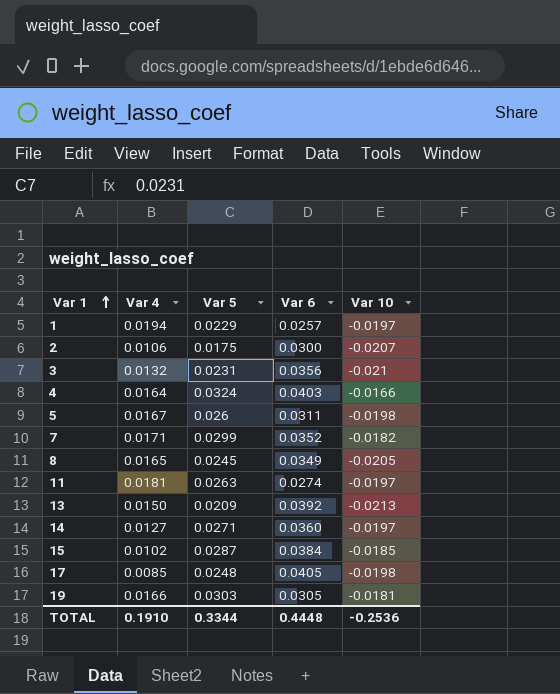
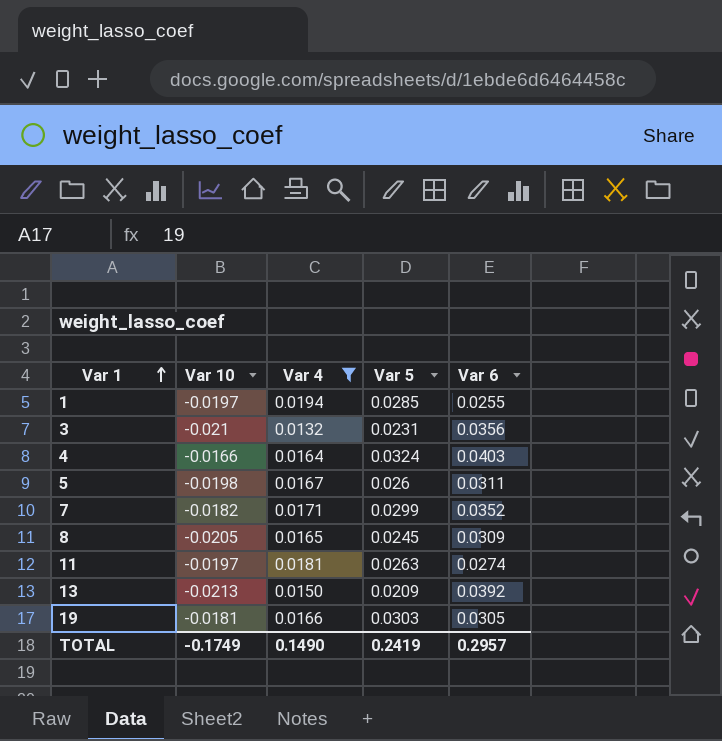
filter: none -> Var 4 >= 0.0132
column Var 10 | position: 5 -> 2
1 | Var 5: 0.0229 -> 0.0285
1 | Var 6: 0.0257 -> 0.0255
8 | Var 6: 0.0349 -> 0.0309
TOTAL | Var 10: -0.2536 -> -0.1749
TOTAL | Var 4: 0.1910 -> 0.1490
TOTAL | Var 5: 0.3344 -> 0.2419
TOTAL | Var 6: 0.4448 -> 0.2957

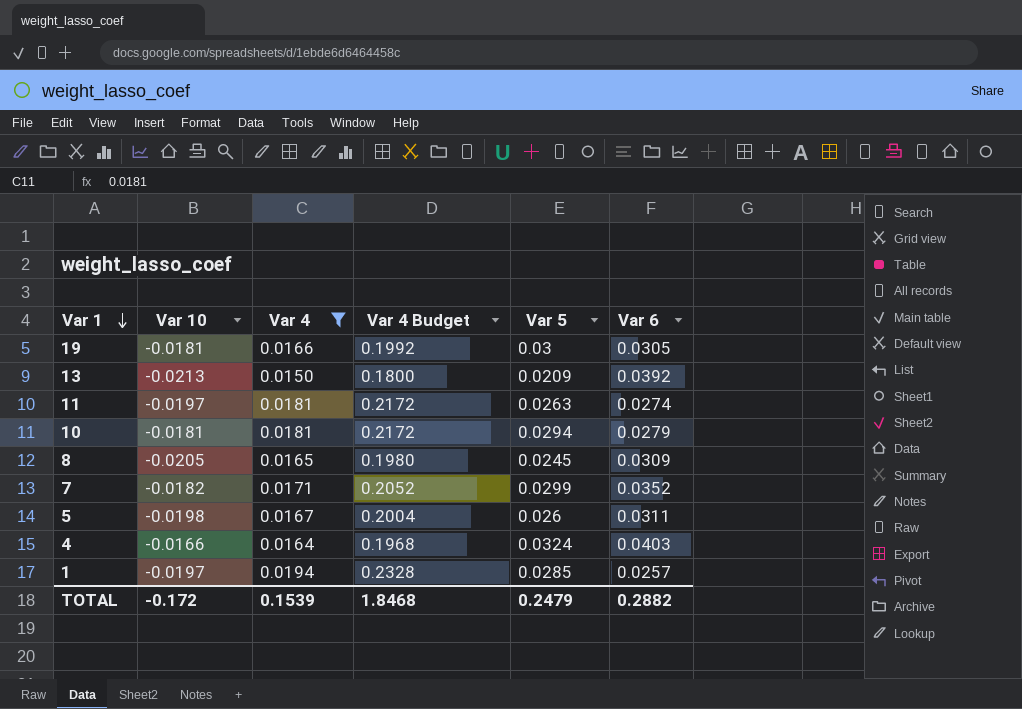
row order: Var 1 ascending -> Var 1 descending
column Var 4 Budget | formula: none -> [Var 4] * 12
row 3: -0.021 | 0.0132 | 0.0231 | 0.0356 -> none
19 | Var 5: 0.0303 -> 0.03
row 10: none -> -0.0181 | 0.0181 | 0.2172 | 0.0294 | 0.0279
1 | Var 6: 0.0255 -> 0.0257
TOTAL | Var 10: -0.1749 -> -0.172
TOTAL | Var 4: 0.1490 -> 0.1539
TOTAL | Var 5: 0.2419 -> 0.2479
TOTAL | Var 6: 0.2957 -> 0.2882

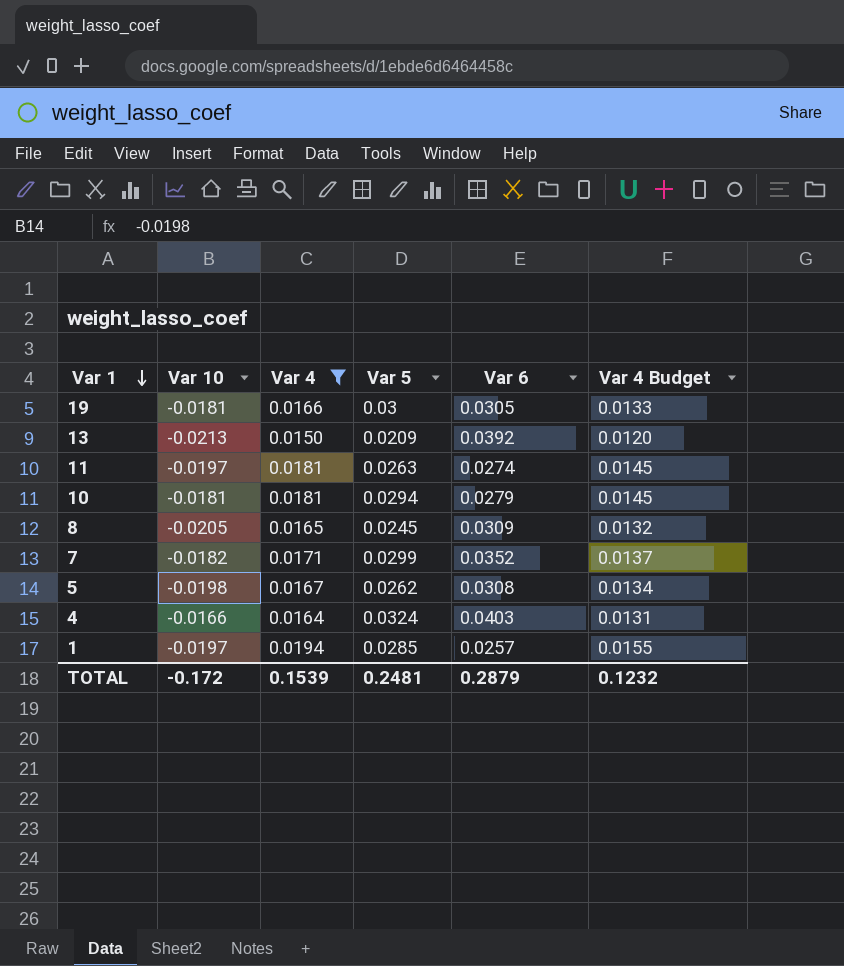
column Var 4 Budget | formula: [Var 4] * 12 -> [Var 4] * 0.8
column Var 4 Budget | position: 4 -> 6
5 | Var 5: 0.026 -> 0.0262
5 | Var 6: 0.0311 -> 0.0308
TOTAL | Var 5: 0.2479 -> 0.2481
TOTAL | Var 6: 0.2882 -> 0.2879
TOTAL | Var 4 Budget: 1.8468 -> 0.1232

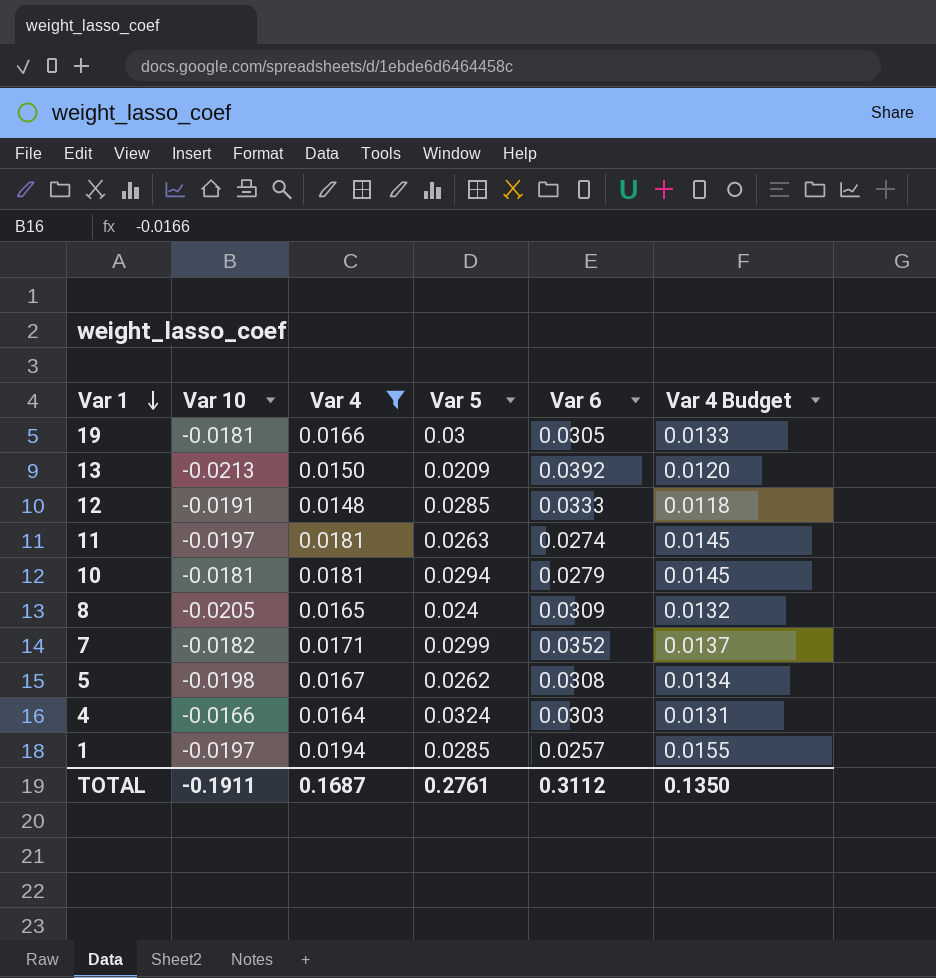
row 12: none -> -0.0191 | 0.0148 | 0.0285 | 0.0333 | 0.0118
8 | Var 5: 0.0245 -> 0.024
4 | Var 6: 0.0403 -> 0.0303
TOTAL | Var 10: -0.172 -> -0.1911
TOTAL | Var 4: 0.1539 -> 0.1687
TOTAL | Var 5: 0.2481 -> 0.2761
TOTAL | Var 6: 0.2879 -> 0.3112
TOTAL | Var 4 Budget: 0.1232 -> 0.1350

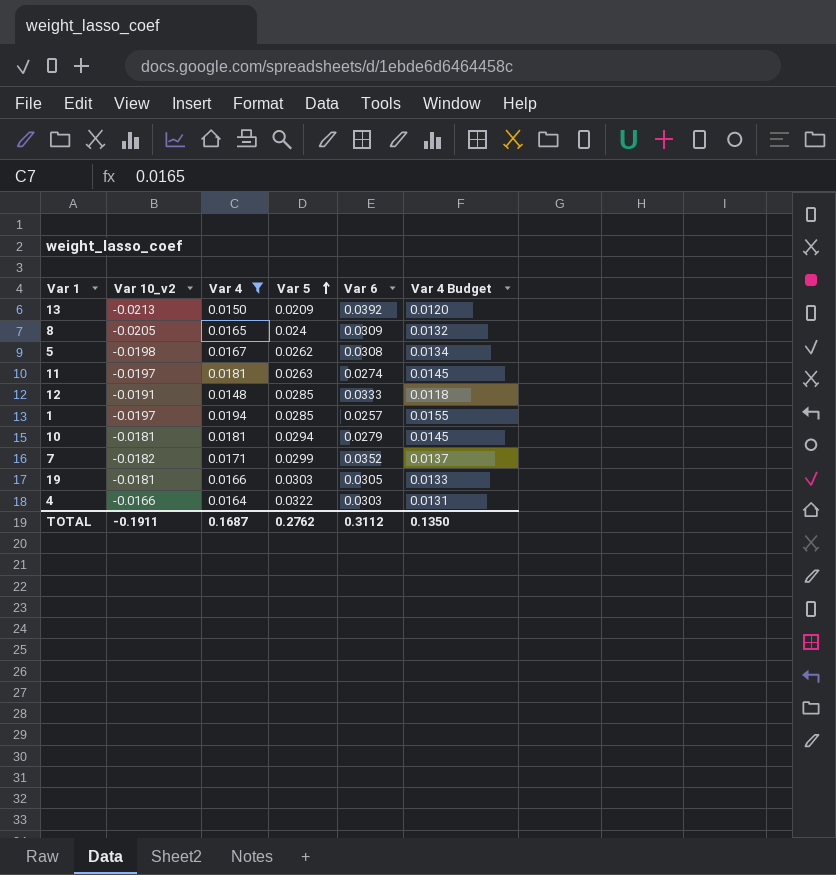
row order: Var 1 descending -> Var 5 ascending
column name: Var 10 -> Var 10_v2
19 | Var 5: 0.03 -> 0.0303
4 | Var 5: 0.0324 -> 0.0322
TOTAL | Var 5: 0.2761 -> 0.2762

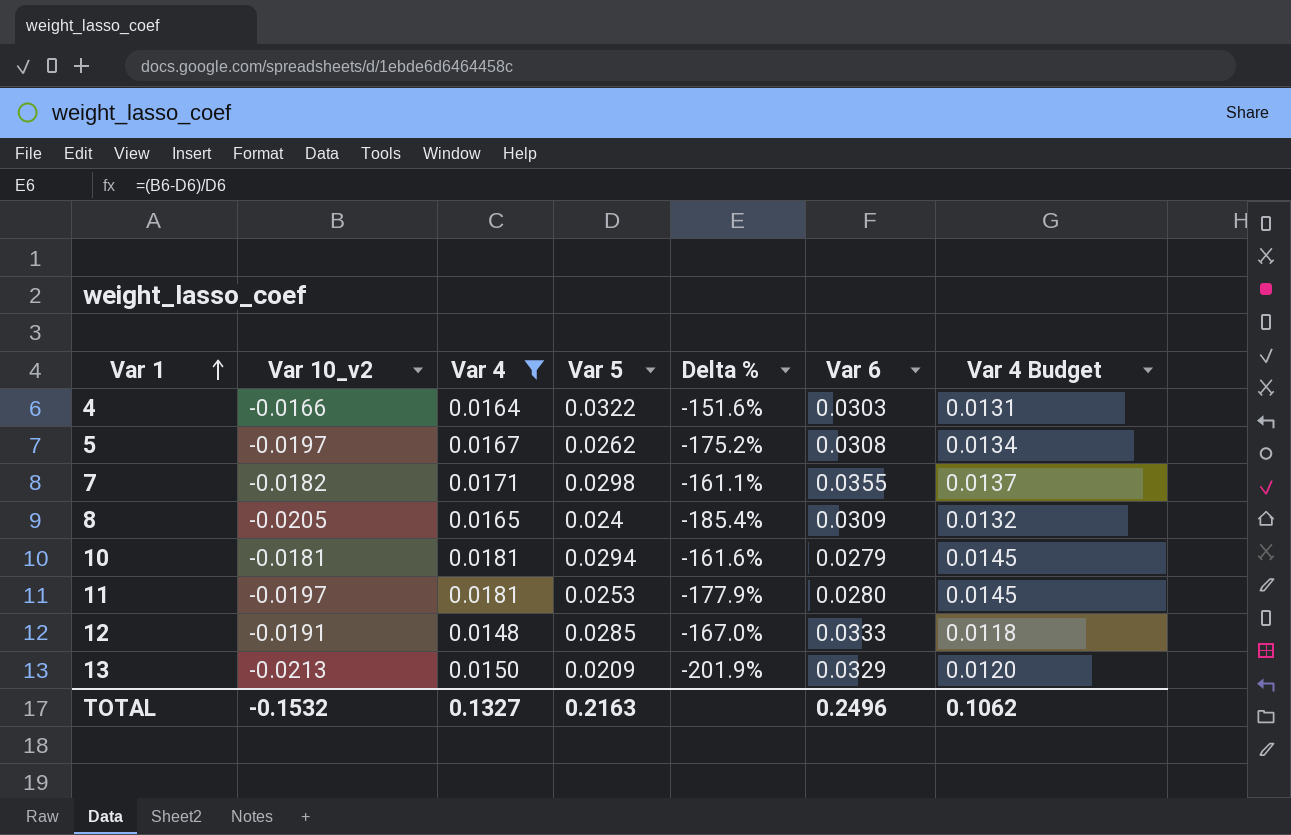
row order: Var 5 ascending -> Var 1 ascending
column Delta % | formula: none -> ([Var 10_v2] - [Var 5]) / [Var 5]
row 1: -0.0197 | 0.0194 | 0.0285 | 0.0257 | 0.0155 -> none
row 19: -0.0181 | 0.0166 | 0.0303 | 0.0305 | 0.0133 -> none
5 | Var 10_v2: -0.0198 -> -0.0197
7 | Var 5: 0.0299 -> 0.0298
7 | Var 6: 0.0352 -> 0.0355
11 | Var 5: 0.0263 -> 0.0253
11 | Var 6: 0.0274 -> 0.0280
13 | Var 6: 0.0392 -> 0.0329
TOTAL | Var 10_v2: -0.1911 -> -0.1532
TOTAL | Var 4: 0.1687 -> 0.1327
TOTAL | Var 5: 0.2762 -> 0.2163
TOTAL | Var 6: 0.3112 -> 0.2496
TOTAL | Var 4 Budget: 0.1350 -> 0.1062

